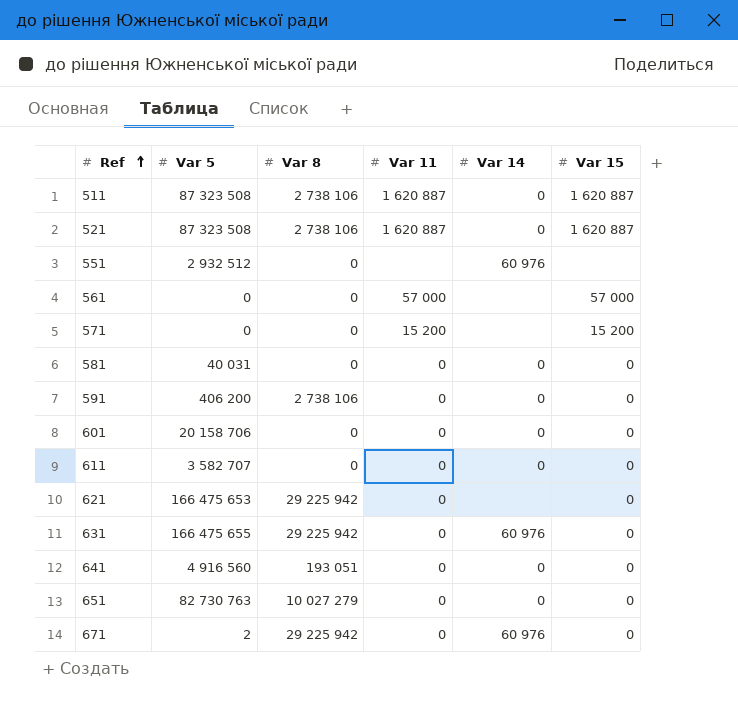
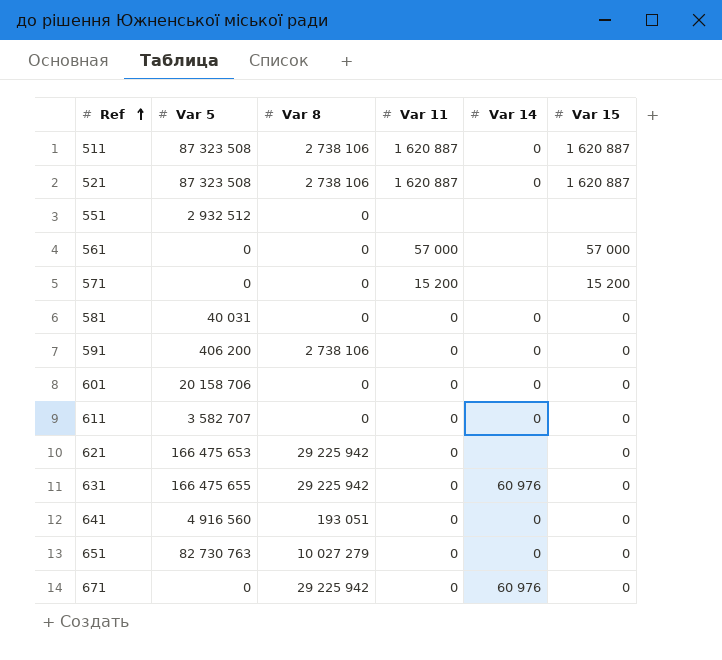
551 | Var 14: 60 976 -> none
671 | Var 5: 2 -> 0

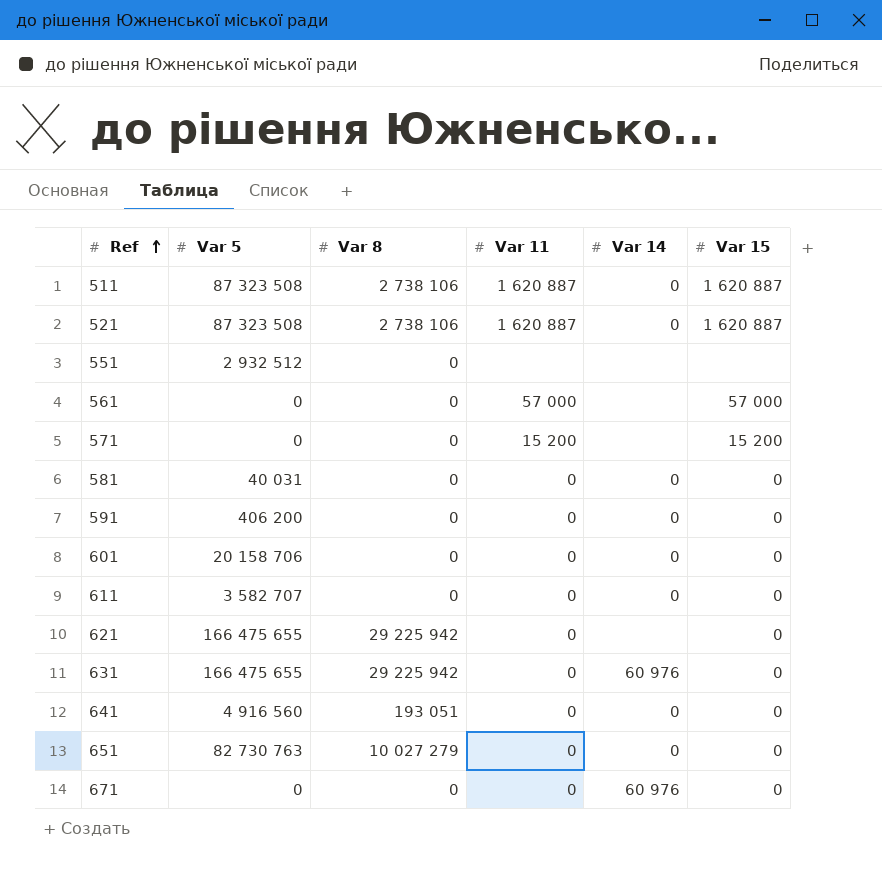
591 | Var 8: 2 738 106 -> 0
621 | Var 5: 166 475 653 -> 166 475 655
671 | Var 8: 29 225 942 -> 0

